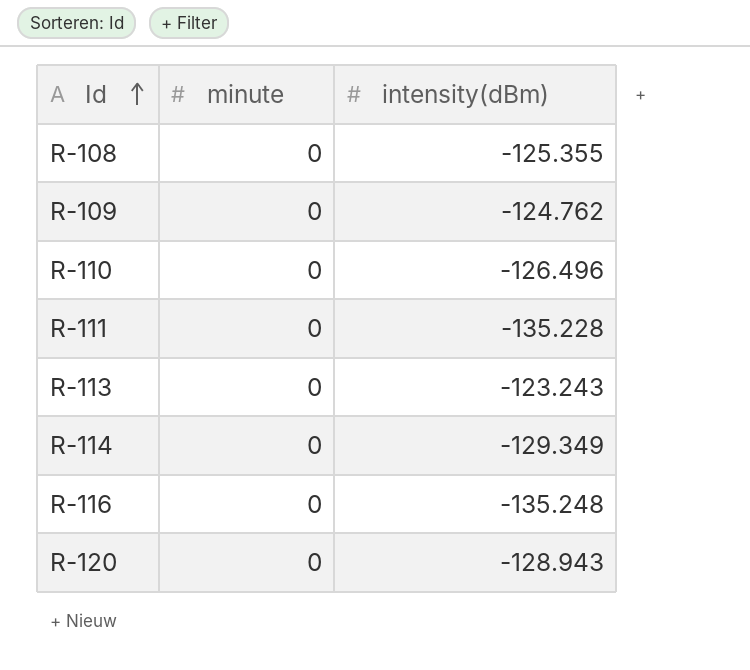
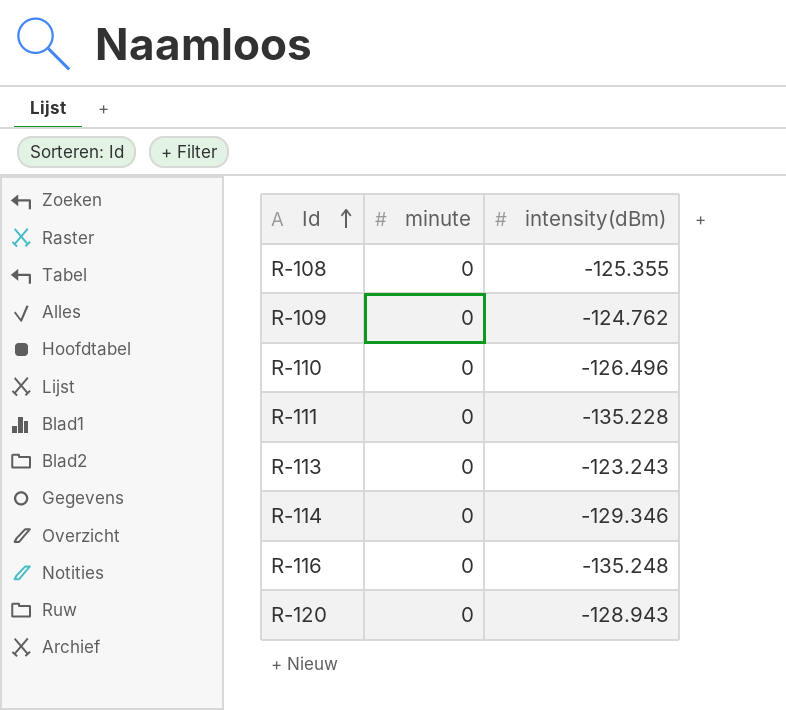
R-114 | intensity(dBm): -129.349 -> -129.346

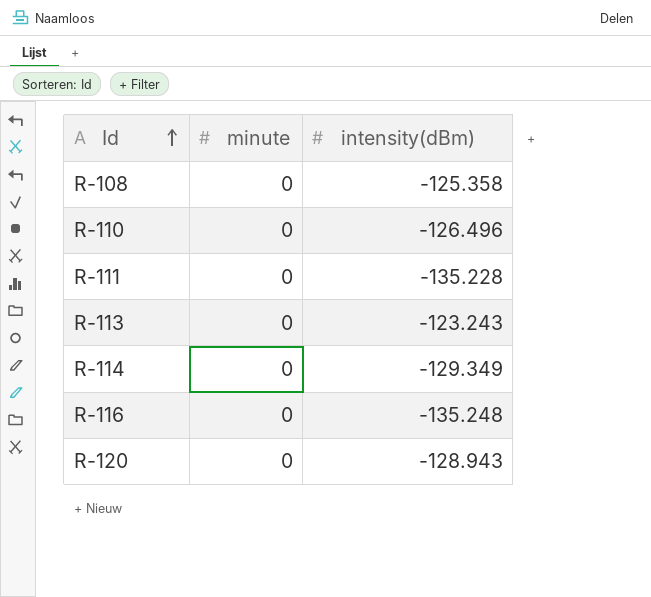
row R-109: 0 | -124.762 -> none
R-108 | intensity(dBm): -125.355 -> -125.358
R-114 | intensity(dBm): -129.346 -> -129.349

